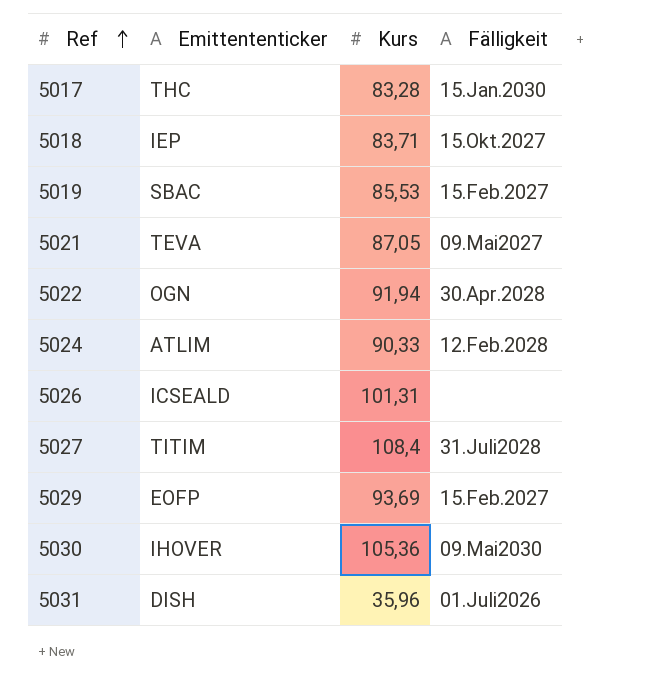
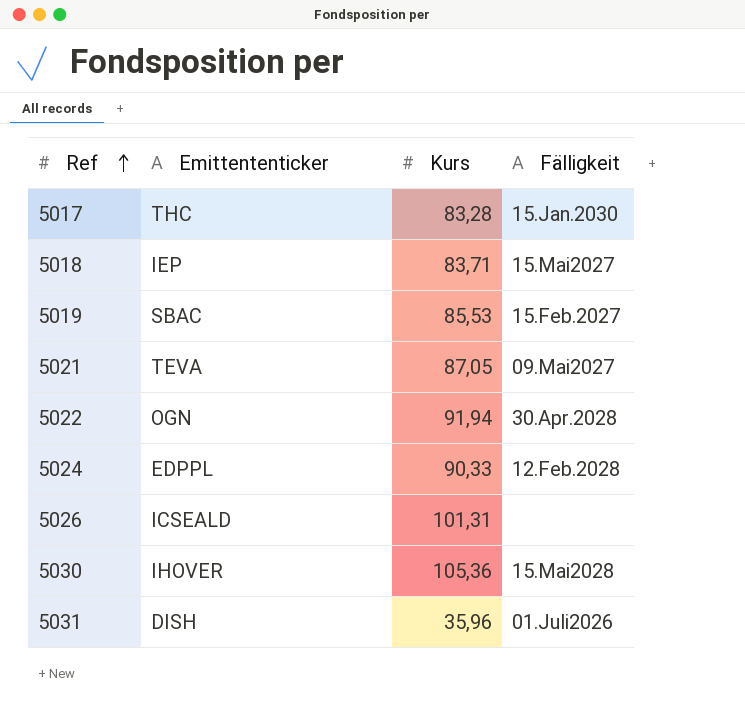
row 5027: TITIM | 108,4 | 31.Juli2028 -> none
row 5029: EOFP | 93,69 | 15.Feb.2027 -> none
5018 | Fälligkeit: 15.Okt.2027 -> 15.Mai2027
5024 | Emittententicker: ATLIM -> EDPPL
5030 | Fälligkeit: 09.Mai2030 -> 15.Mai2028

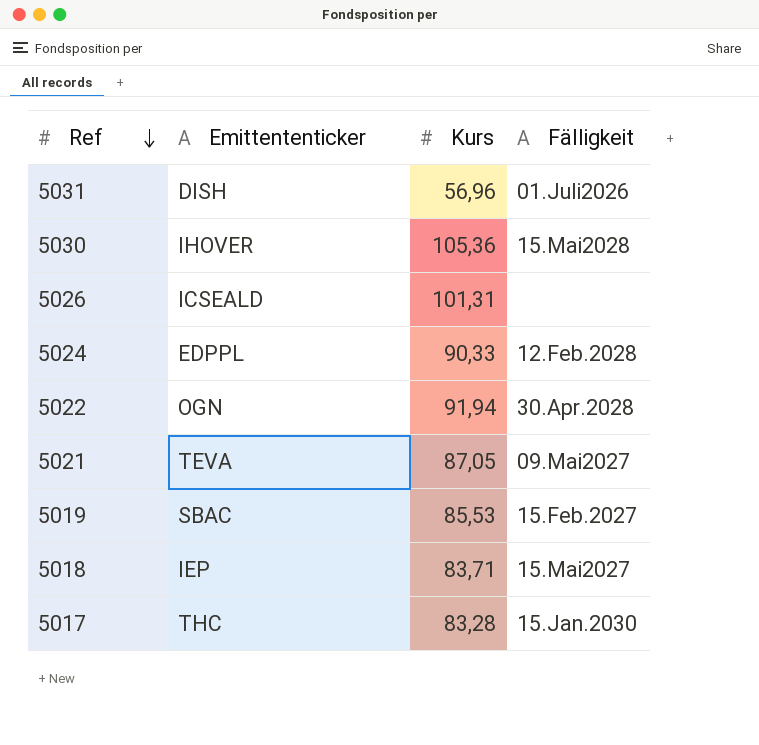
row order: Ref ascending -> Ref descending
5031 | Kurs: 35,96 -> 56,96

